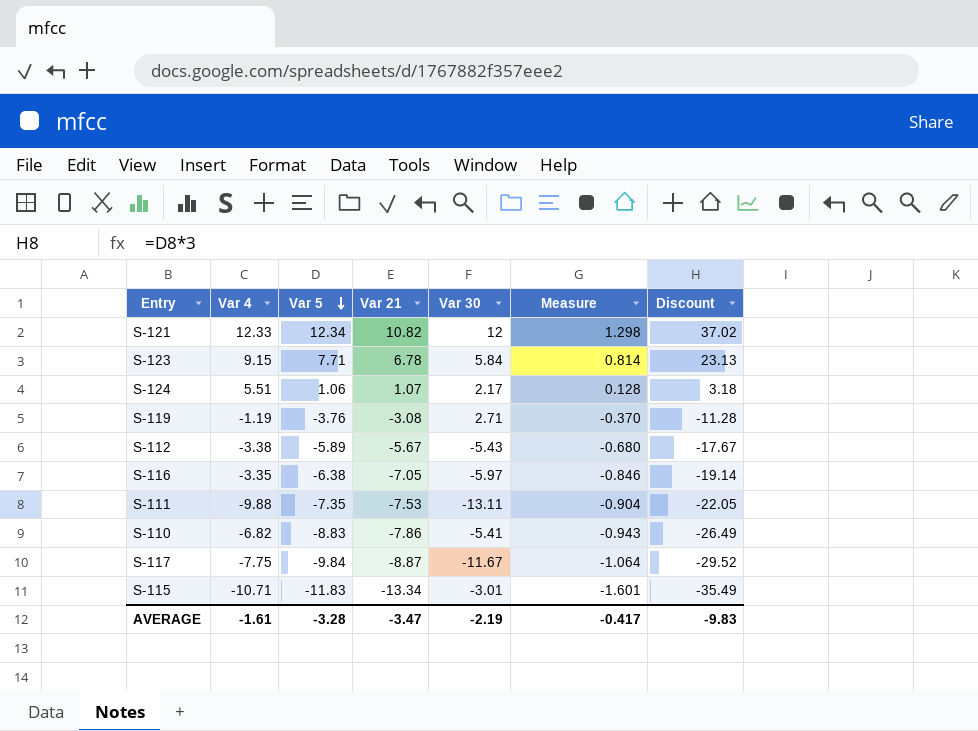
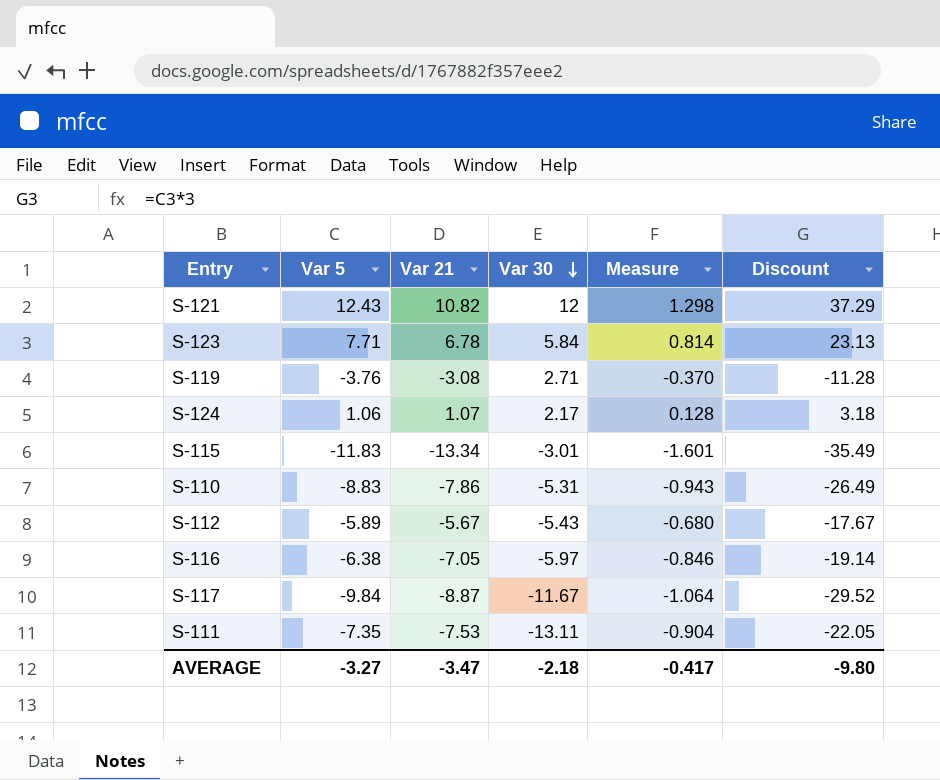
row order: Var 5 descending -> Var 30 descending
column Var 4 | position: 2 -> none
S-121 | Var 5: 12.34 -> 12.43
S-121 | Discount: 37.02 -> 37.29
S-110 | Var 30: -5.41 -> -5.31
AVERAGE | Var 5: -3.28 -> -3.27
AVERAGE | Var 30: -2.19 -> -2.18
AVERAGE | Discount: -9.83 -> -9.80

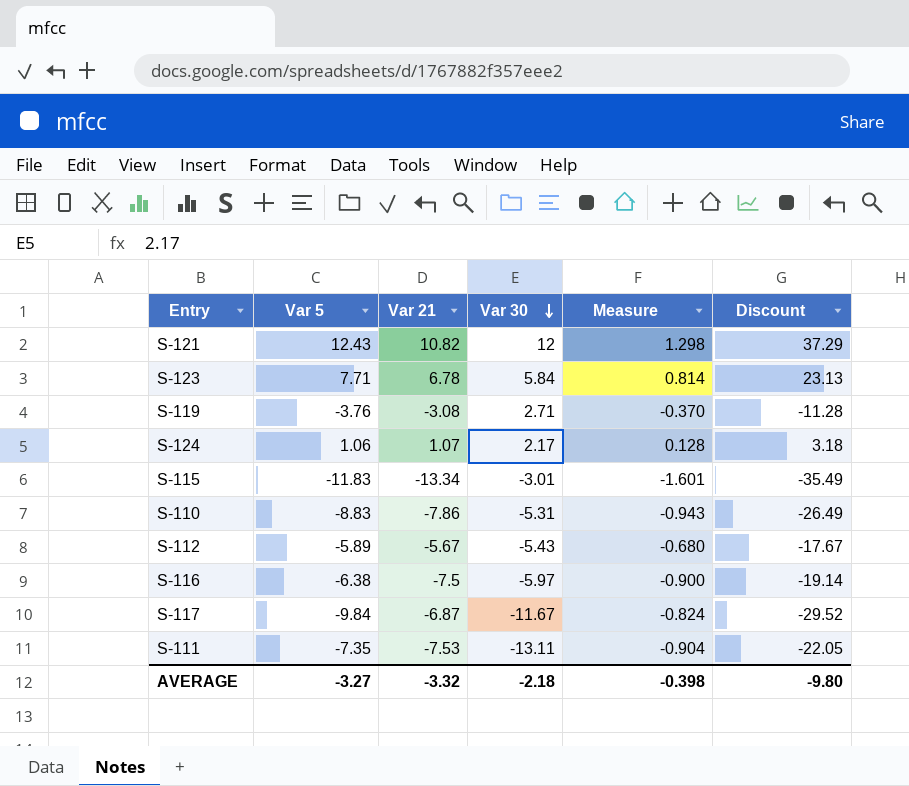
S-116 | Var 21: -7.05 -> -7.5
S-116 | Measure: -0.846 -> -0.900
S-117 | Var 21: -8.87 -> -6.87
S-117 | Measure: -1.064 -> -0.824
AVERAGE | Var 21: -3.47 -> -3.32
AVERAGE | Measure: -0.417 -> -0.398

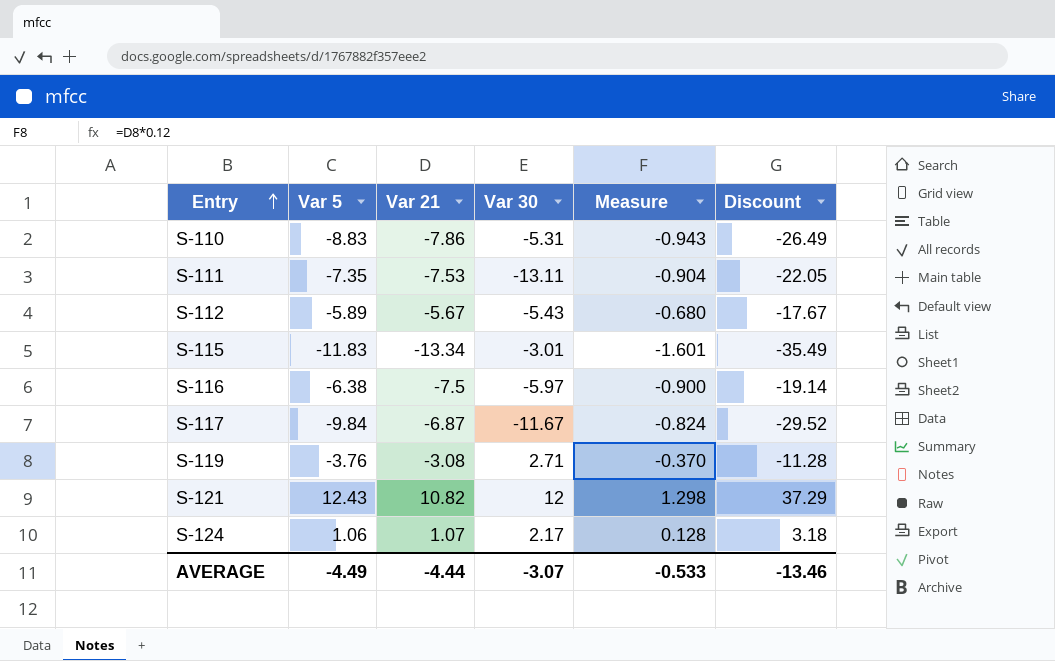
row order: Var 30 descending -> Entry ascending
row S-123: 7.71 | 6.78 | 5.84 | 0.814 | 23.13 -> none
AVERAGE | Var 5: -3.27 -> -4.49
AVERAGE | Var 21: -3.32 -> -4.44
AVERAGE | Var 30: -2.18 -> -3.07
AVERAGE | Measure: -0.398 -> -0.533
AVERAGE | Discount: -9.80 -> -13.46

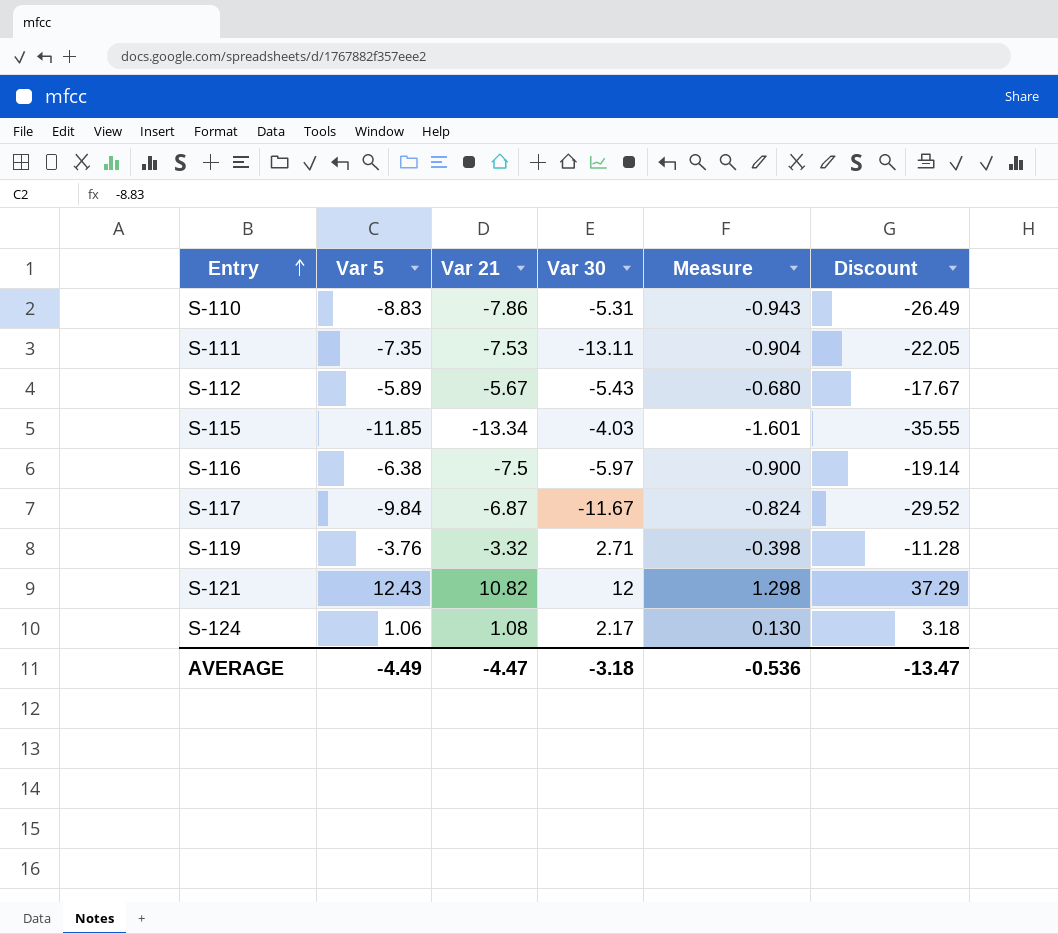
S-115 | Var 5: -11.83 -> -11.85
S-115 | Var 30: -3.01 -> -4.03
S-115 | Discount: -35.49 -> -35.55
S-119 | Var 21: -3.08 -> -3.32
S-119 | Measure: -0.370 -> -0.398
S-124 | Var 21: 1.07 -> 1.08
S-124 | Measure: 0.128 -> 0.130
AVERAGE | Var 21: -4.44 -> -4.47
AVERAGE | Var 30: -3.07 -> -3.18
AVERAGE | Measure: -0.533 -> -0.536
AVERAGE | Discount: -13.46 -> -13.47

